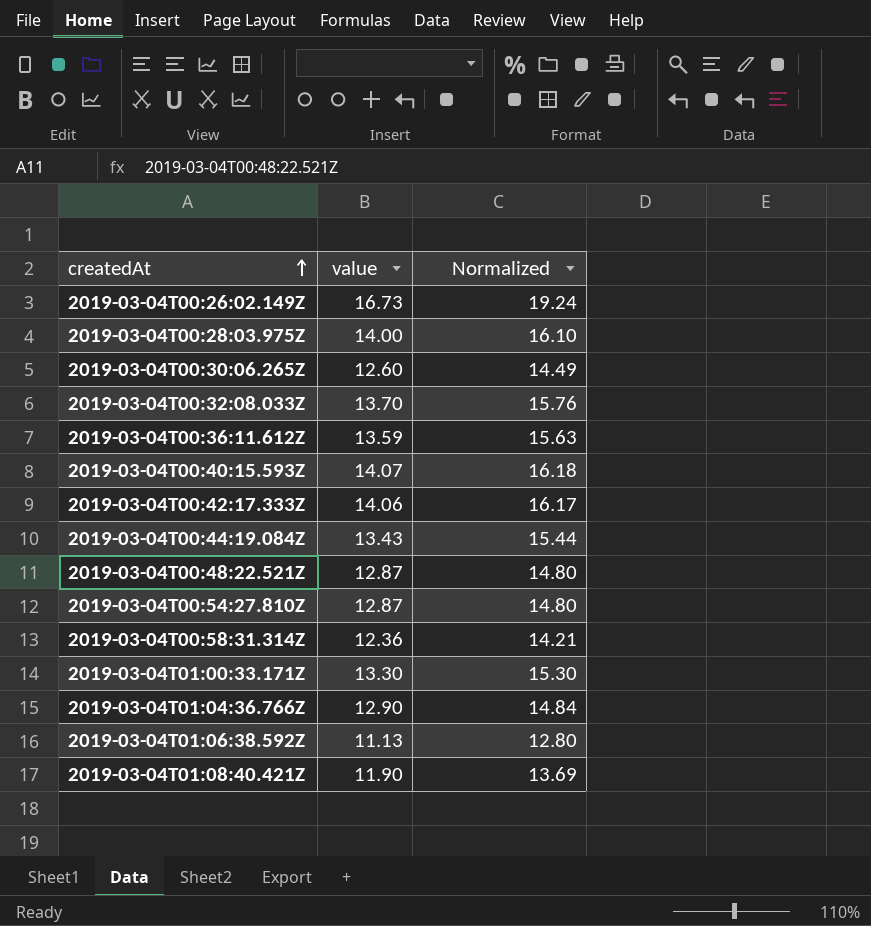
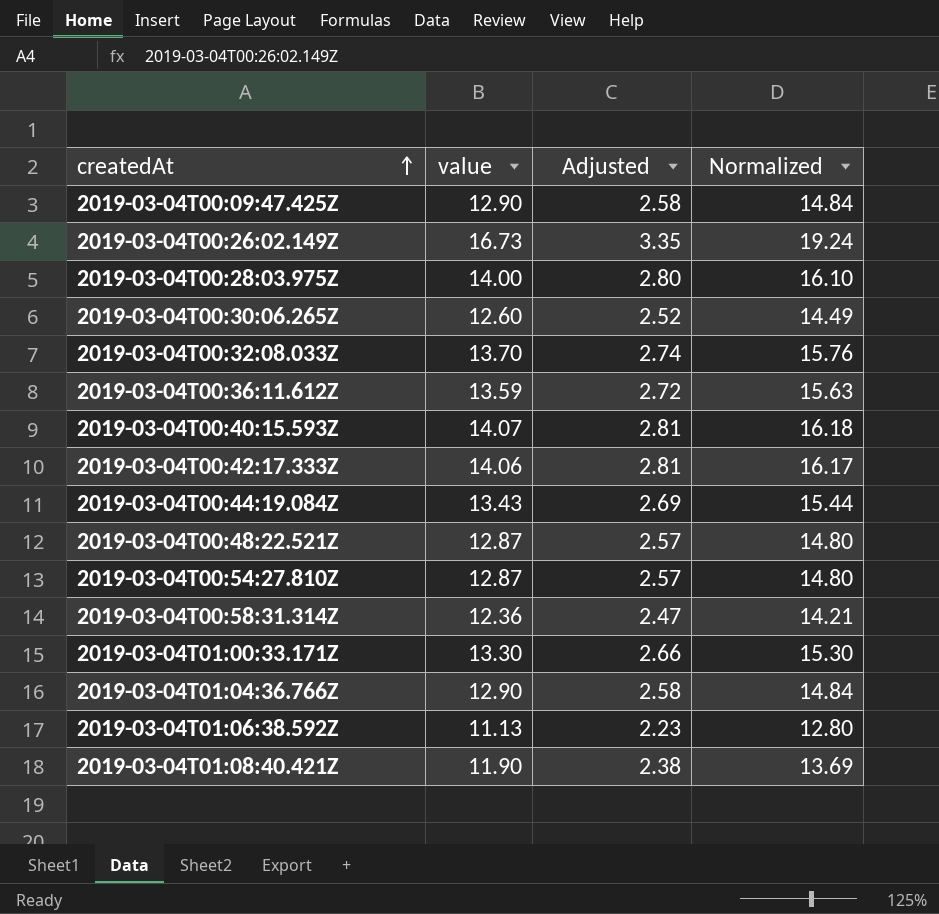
column Adjusted | formula: none -> [value] * 0.2
row 2019-03-04T00:09:47.425Z: none -> 12.90 | 2.58 | 14.84

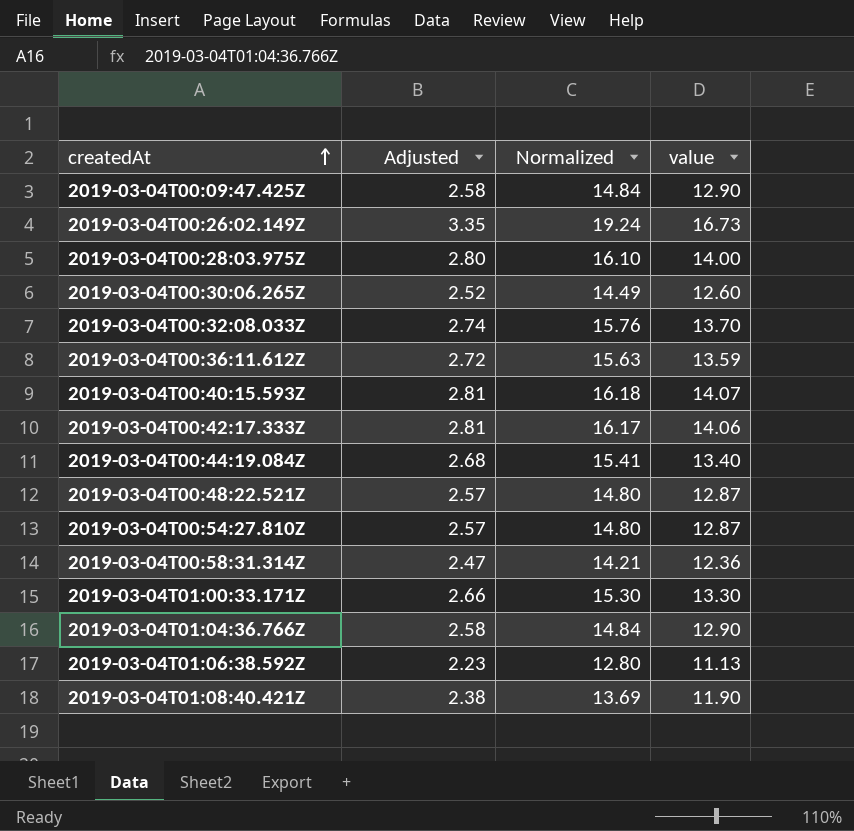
column value | position: 2 -> 4
2019-03-04T00:44:19.084Z | Adjusted: 2.69 -> 2.68
2019-03-04T00:44:19.084Z | Normalized: 15.44 -> 15.41
2019-03-04T00:44:19.084Z | value: 13.43 -> 13.40

